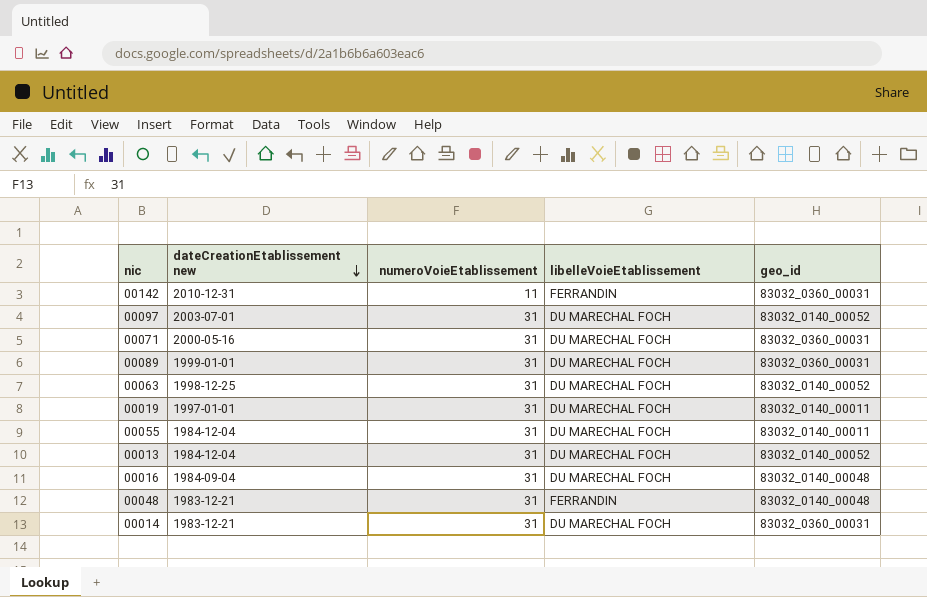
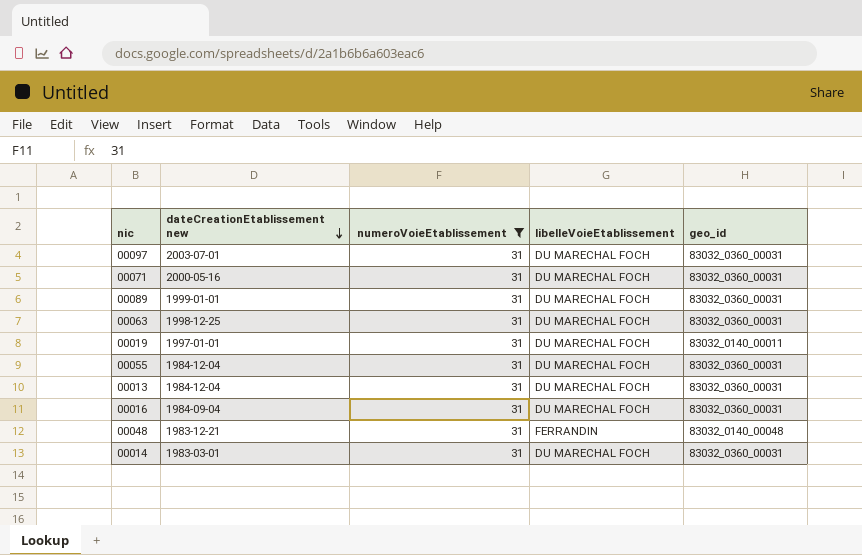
filter: none -> numeroVoieEtablissement = 31
00097 | geo_id: 83032_0140_00052 -> 83032_0360_00031
00063 | geo_id: 83032_0140_00052 -> 83032_0360_00031
00055 | geo_id: 83032_0140_00011 -> 83032_0360_00031
00013 | geo_id: 83032_0140_00052 -> 83032_0360_00031
00016 | geo_id: 83032_0140_00048 -> 83032_0360_00031
00014 | dateCreationEtablissement new: 1983-12-21 -> 1983-03-01

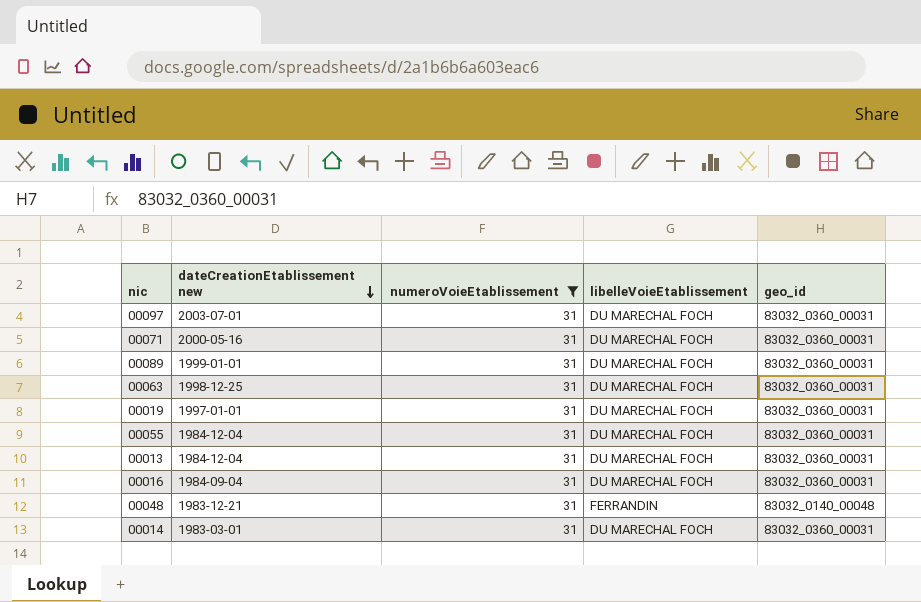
00019 | geo_id: 83032_0140_00011 -> 83032_0360_00031

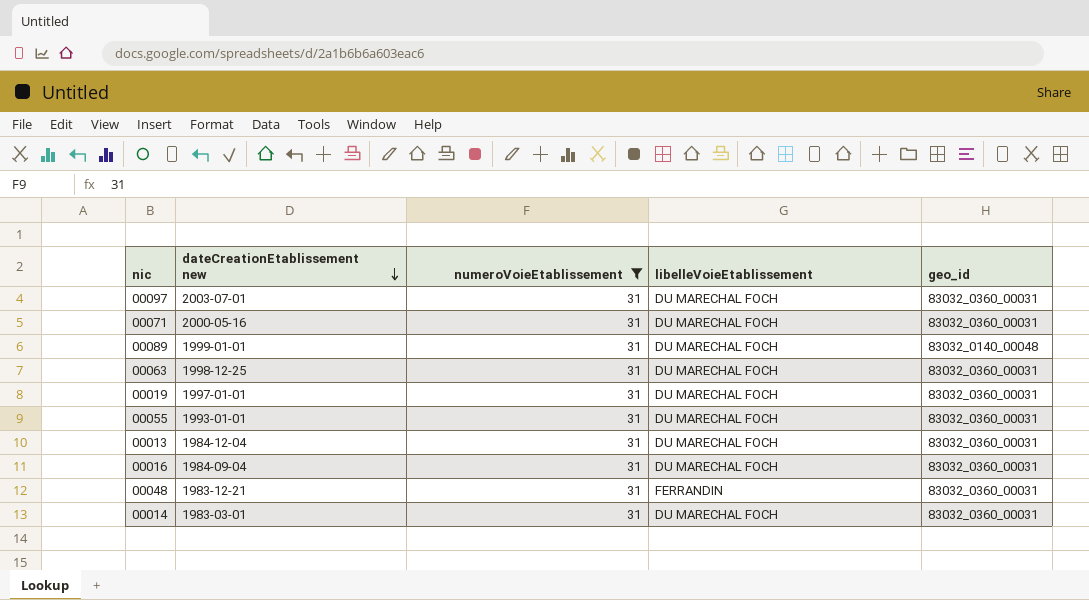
00089 | geo_id: 83032_0360_00031 -> 83032_0140_00048
00055 | dateCreationEtablissement new: 1984-12-04 -> 1993-01-01
00048 | geo_id: 83032_0140_00048 -> 83032_0360_00031

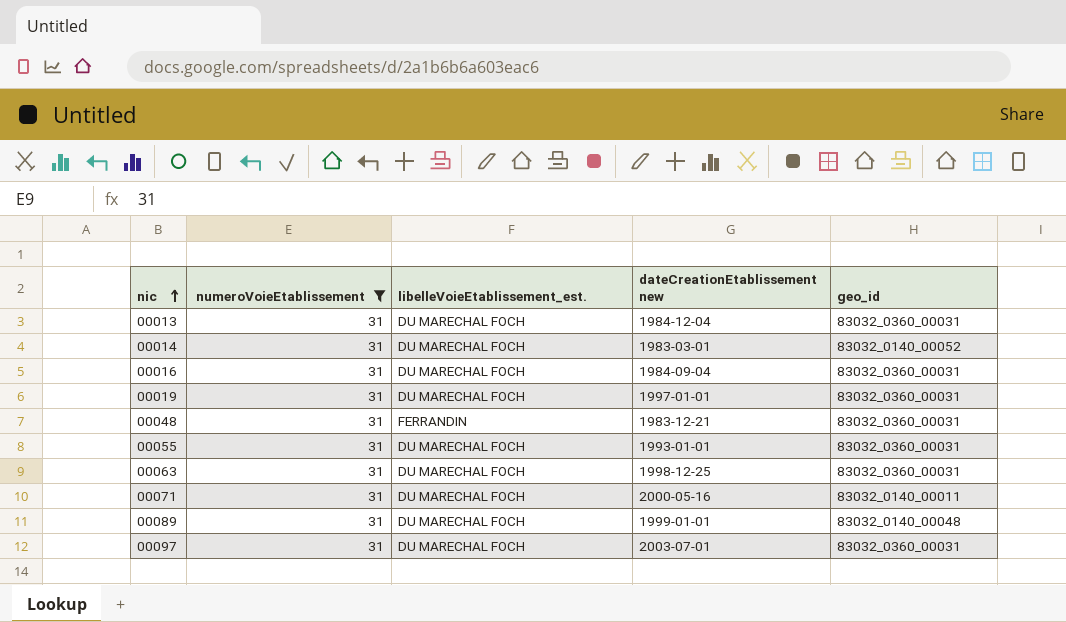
row order: dateCreationEtablissement new descending -> nic ascending
column name: libelleVoieEtablissement -> libelleVoieEtablissement_est.
column dateCreationEtablissement new | position: 2 -> 4
00014 | geo_id: 83032_0360_00031 -> 83032_0140_00052
00071 | geo_id: 83032_0360_00031 -> 83032_0140_00011

